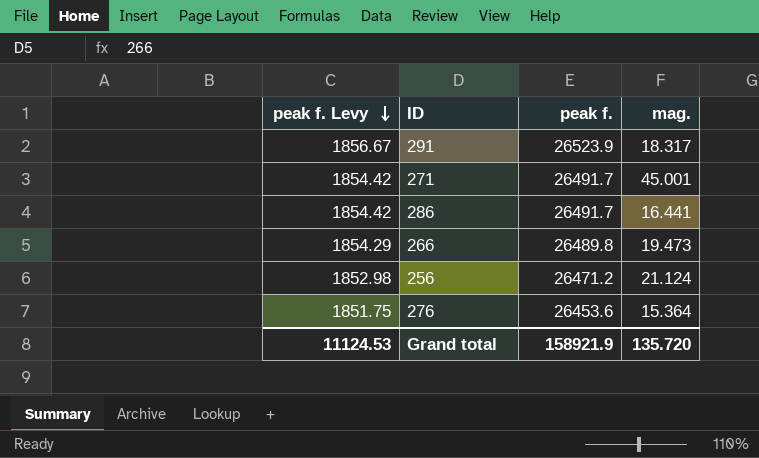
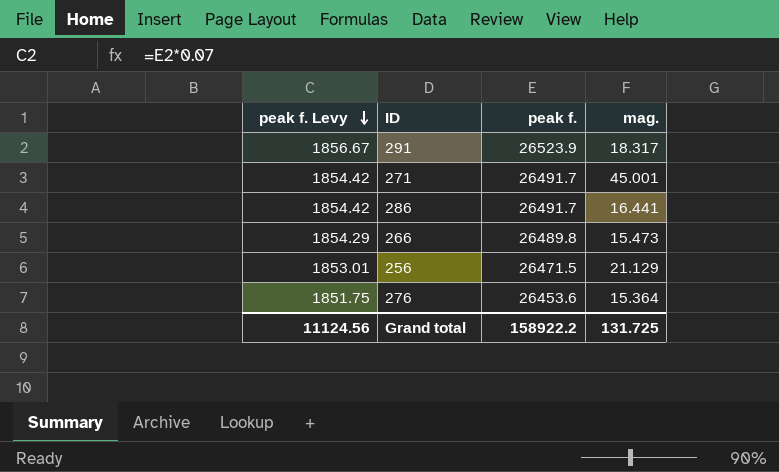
266 | mag.: 19.473 -> 15.473
256 | peak f. Levy: 1852.98 -> 1853.01
256 | peak f.: 26471.2 -> 26471.5
256 | mag.: 21.124 -> 21.129
Grand total | peak f. Levy: 11124.53 -> 11124.56
Grand total | peak f.: 158921.9 -> 158922.2
Grand total | mag.: 135.720 -> 131.725

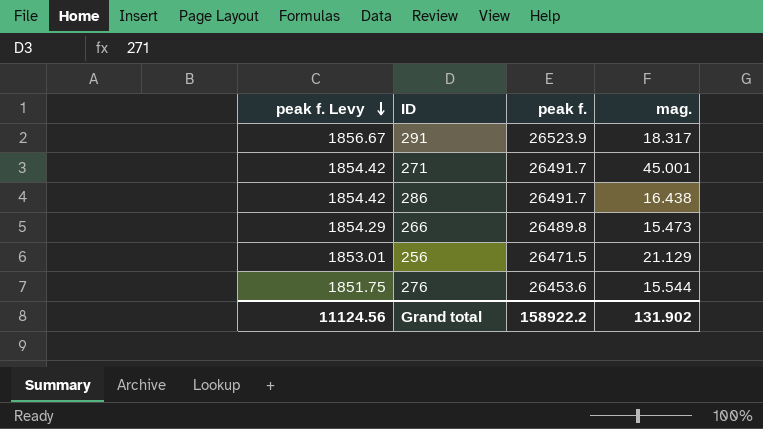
286 | mag.: 16.441 -> 16.438
276 | mag.: 15.364 -> 15.544
Grand total | mag.: 131.725 -> 131.902

